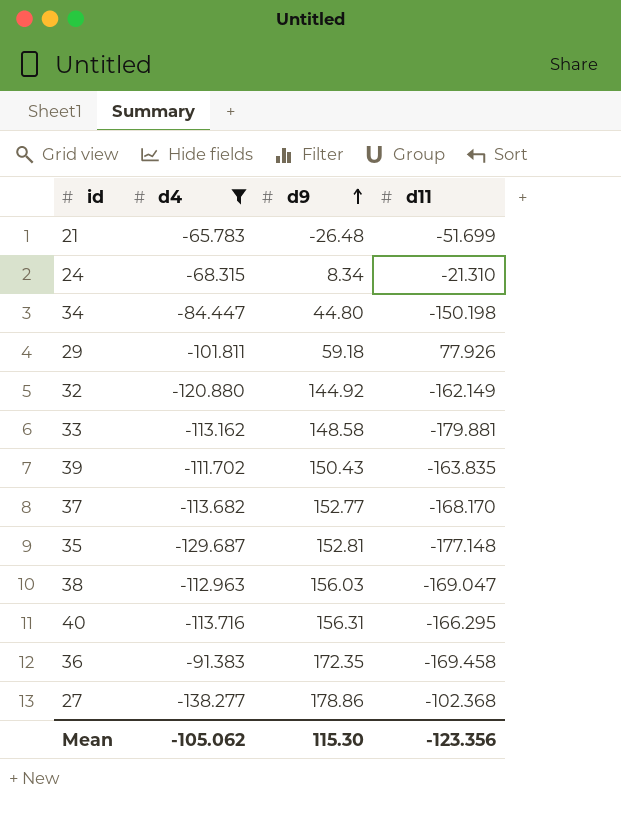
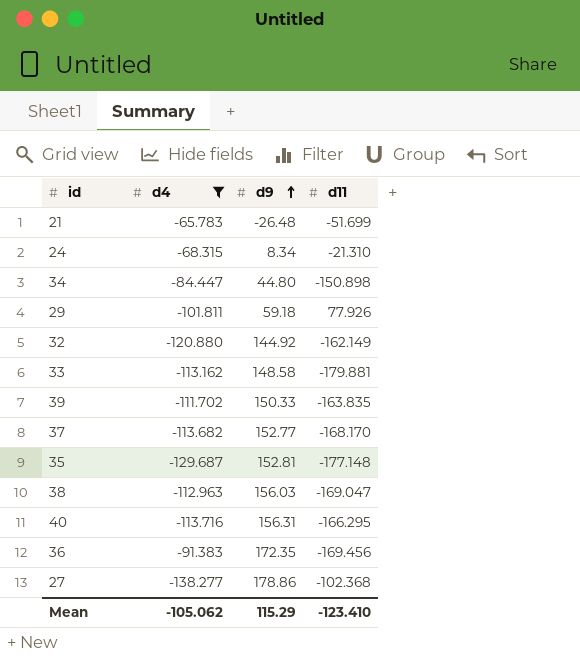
34 | d11: -150.198 -> -150.898
39 | d9: 150.43 -> 150.33
36 | d11: -169.458 -> -169.456
Mean | d9: 115.30 -> 115.29
Mean | d11: -123.356 -> -123.410

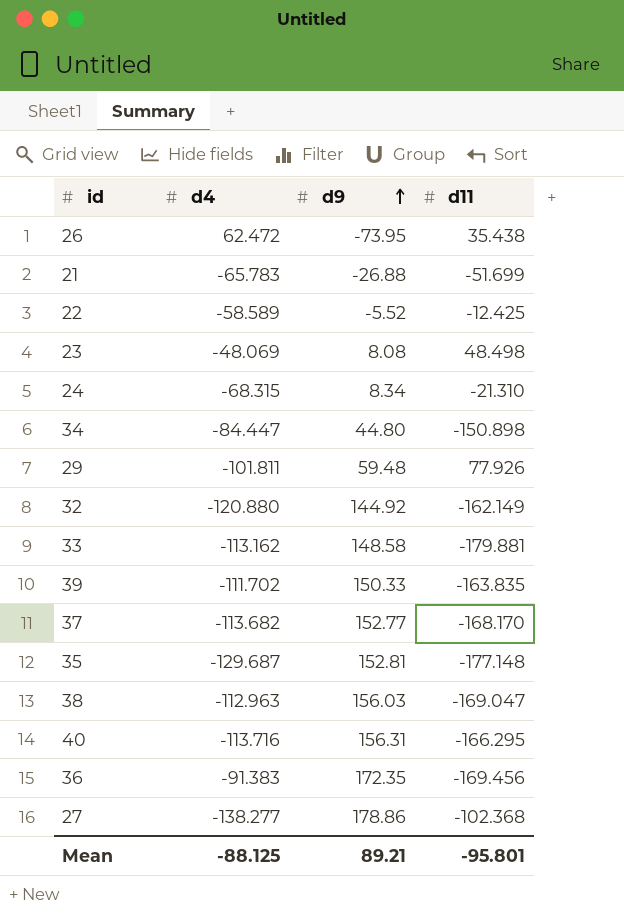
filter: d4 <= -65.783 -> none
21 | d9: -26.48 -> -26.88
29 | d9: 59.18 -> 59.48
Mean | d4: -105.062 -> -88.125
Mean | d9: 115.29 -> 89.21
Mean | d11: -123.410 -> -95.801

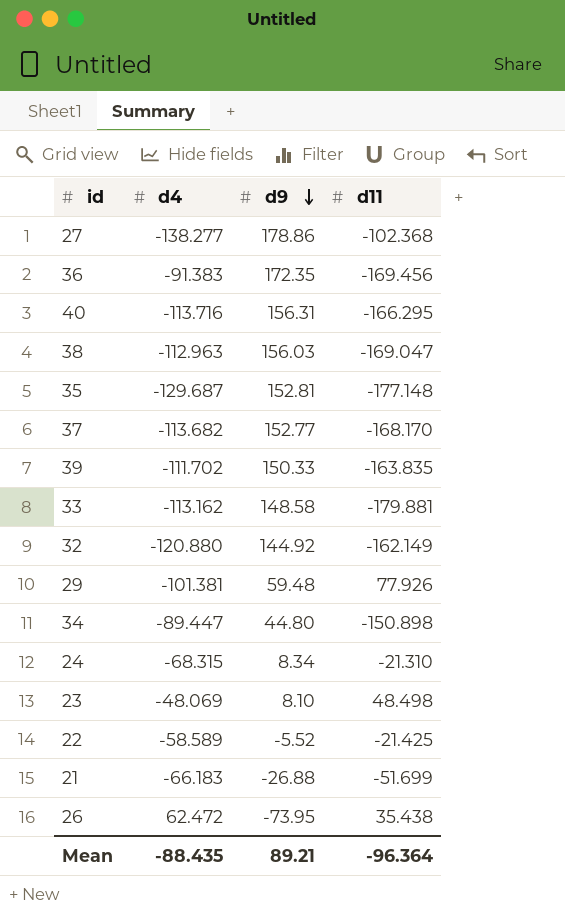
row order: d9 ascending -> d9 descending
29 | d4: -101.811 -> -101.381
34 | d4: -84.447 -> -89.447
23 | d9: 8.08 -> 8.10
22 | d11: -12.425 -> -21.425
21 | d4: -65.783 -> -66.183
Mean | d4: -88.125 -> -88.435
Mean | d11: -95.801 -> -96.364

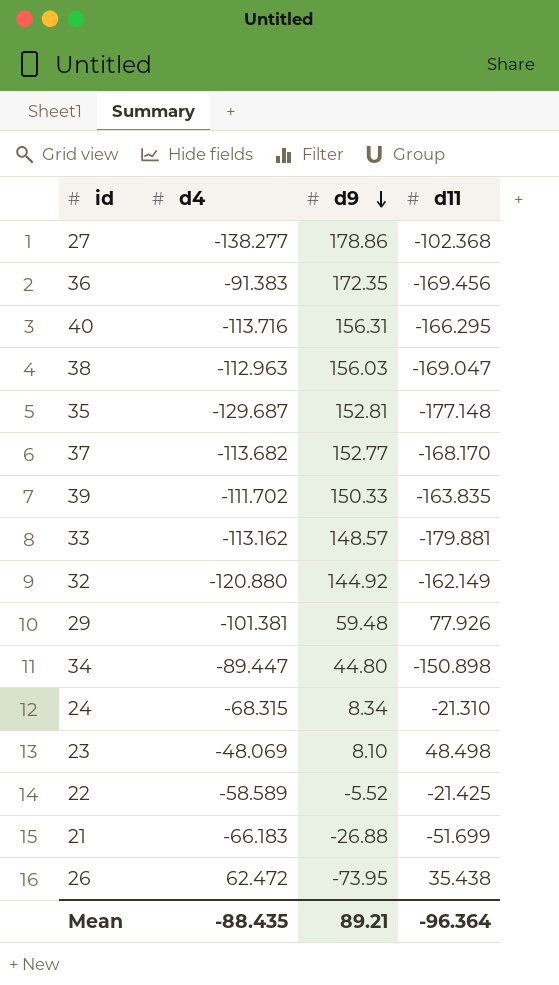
33 | d9: 148.58 -> 148.57

